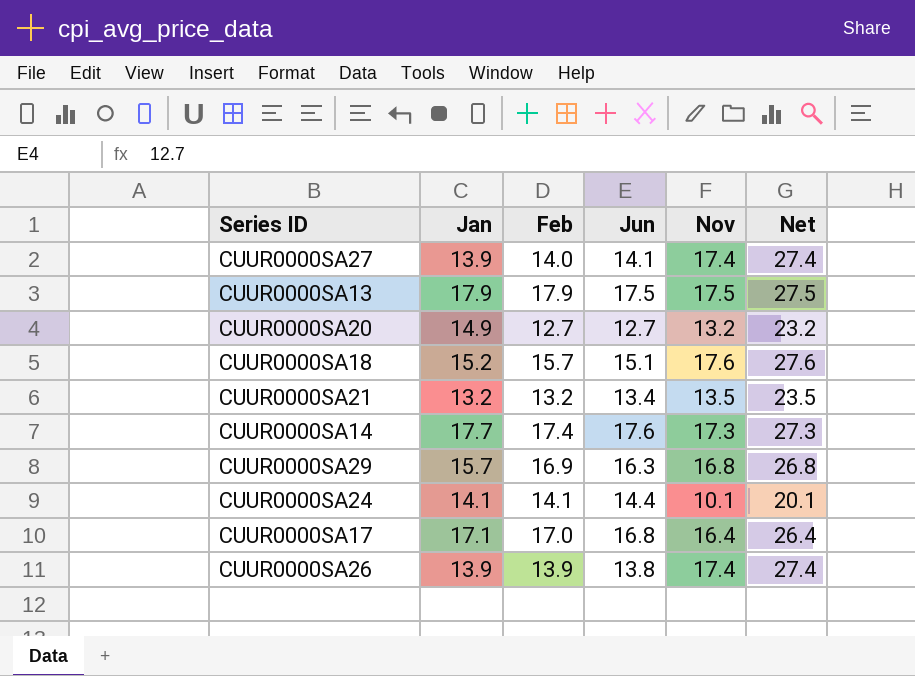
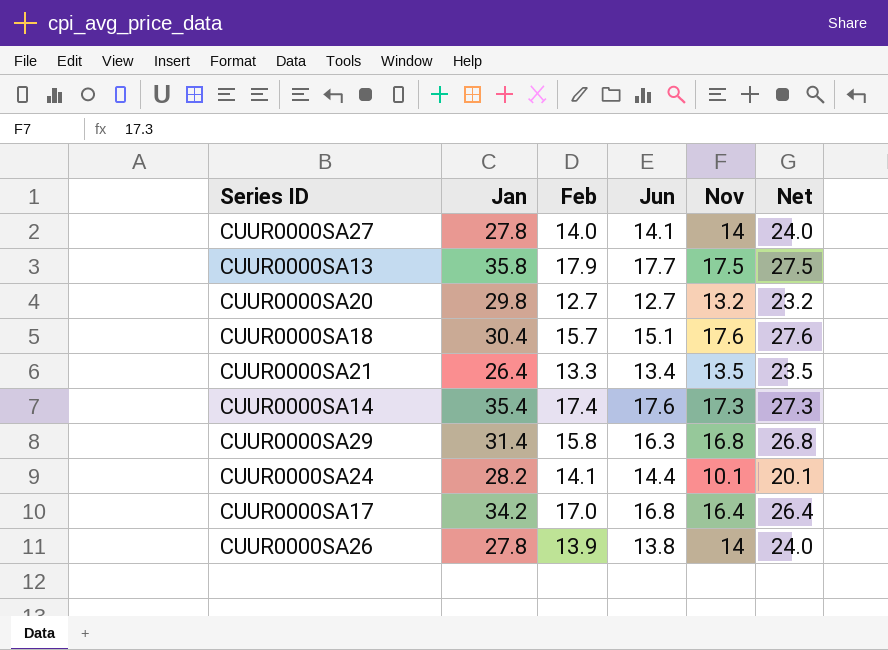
CUUR0000SA27 | Jan: 13.9 -> 27.8
CUUR0000SA27 | Nov: 17.4 -> 14
CUUR0000SA27 | Net: 27.4 -> 24.0
CUUR0000SA13 | Jan: 17.9 -> 35.8
CUUR0000SA13 | Jun: 17.5 -> 17.7
CUUR0000SA20 | Jan: 14.9 -> 29.8
CUUR0000SA18 | Jan: 15.2 -> 30.4
CUUR0000SA21 | Jan: 13.2 -> 26.4
CUUR0000SA21 | Feb: 13.2 -> 13.3
CUUR0000SA14 | Jan: 17.7 -> 35.4
CUUR0000SA29 | Jan: 15.7 -> 31.4
CUUR0000SA29 | Feb: 16.9 -> 15.8
CUUR0000SA24 | Jan: 14.1 -> 28.2
CUUR0000SA17 | Jan: 17.1 -> 34.2
CUUR0000SA26 | Jan: 13.9 -> 27.8
CUUR0000SA26 | Nov: 17.4 -> 14
CUUR0000SA26 | Net: 27.4 -> 24.0

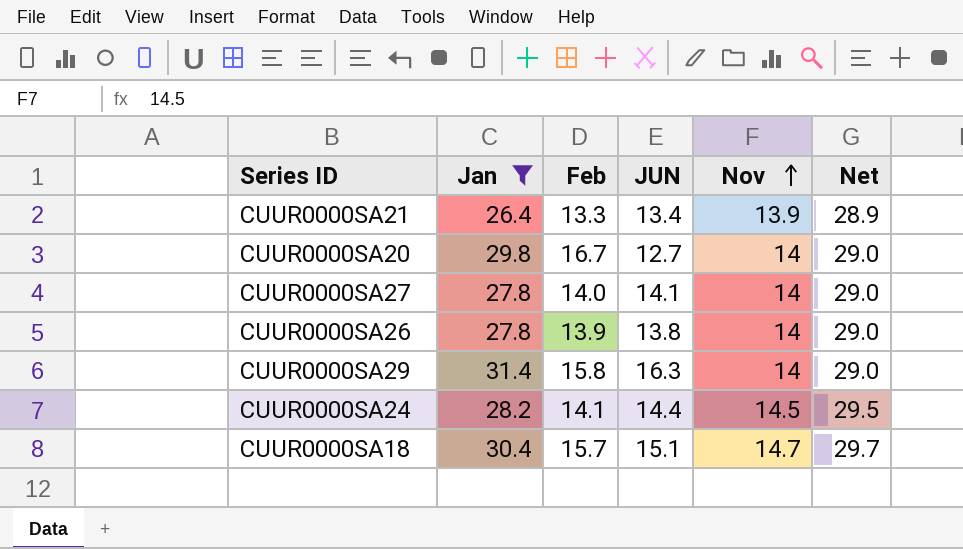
filter: none -> Jan <= 31.4
row order: none -> Nov ascending
column name: Jun -> JUN
column Net | formula: [Nov] + 10 -> [Nov] + 15
CUUR0000SA21 | Nov: 13.5 -> 13.9
CUUR0000SA20 | Feb: 12.7 -> 16.7
CUUR0000SA20 | Nov: 13.2 -> 14
CUUR0000SA29 | Nov: 16.8 -> 14
CUUR0000SA24 | Nov: 10.1 -> 14.5
CUUR0000SA18 | Nov: 17.6 -> 14.7

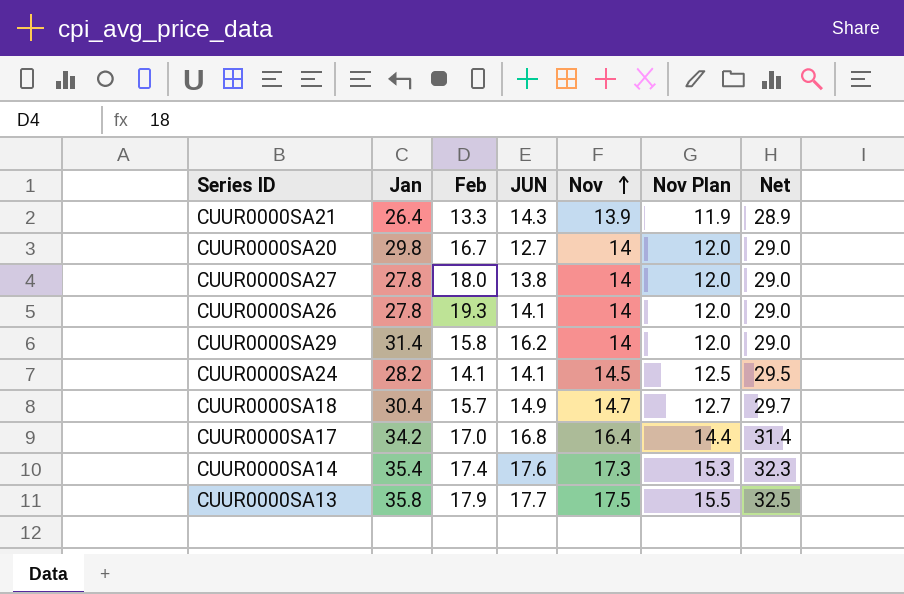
filter: Jan <= 31.4 -> none
column Nov Plan | formula: none -> [Nov] - 2
CUUR0000SA21 | JUN: 13.4 -> 14.3
CUUR0000SA27 | Feb: 14.0 -> 18.0
CUUR0000SA27 | JUN: 14.1 -> 13.8
CUUR0000SA26 | Feb: 13.9 -> 19.3
CUUR0000SA26 | JUN: 13.8 -> 14.1
CUUR0000SA29 | JUN: 16.3 -> 16.2
CUUR0000SA24 | JUN: 14.4 -> 14.1
CUUR0000SA18 | JUN: 15.1 -> 14.9

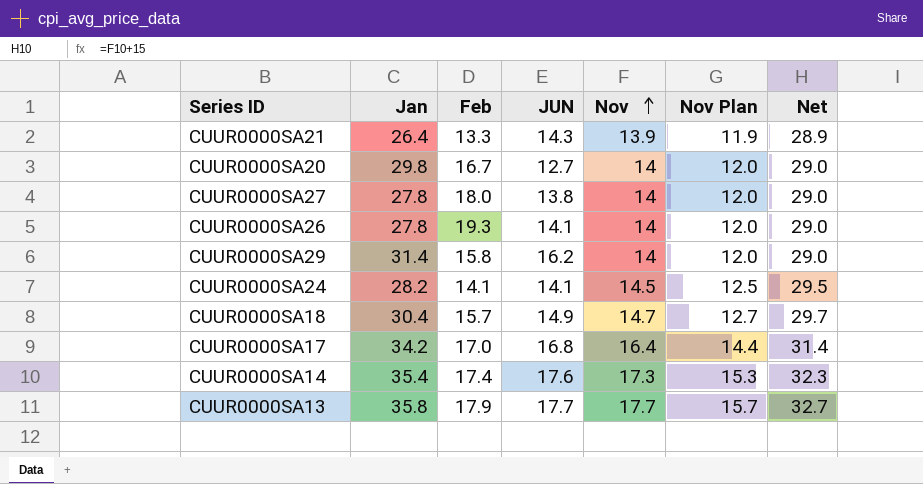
CUUR0000SA13 | Nov: 17.5 -> 17.7
CUUR0000SA13 | Nov Plan: 15.5 -> 15.7
CUUR0000SA13 | Net: 32.5 -> 32.7

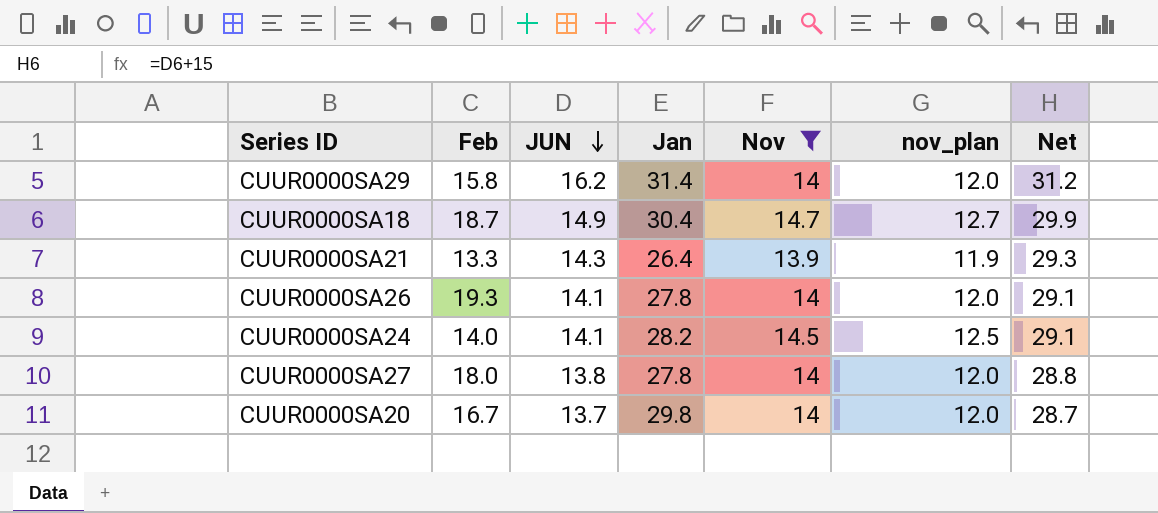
filter: none -> Nov <= 14.7
row order: Nov ascending -> JUN descending
column Jan | position: 2 -> 4
column name: Nov Plan -> nov_plan
column Net | formula: [Nov] + 15 -> [JUN] + 15
CUUR0000SA18 | Feb: 15.7 -> 18.7
CUUR0000SA24 | Feb: 14.1 -> 14.0
CUUR0000SA20 | JUN: 12.7 -> 13.7

